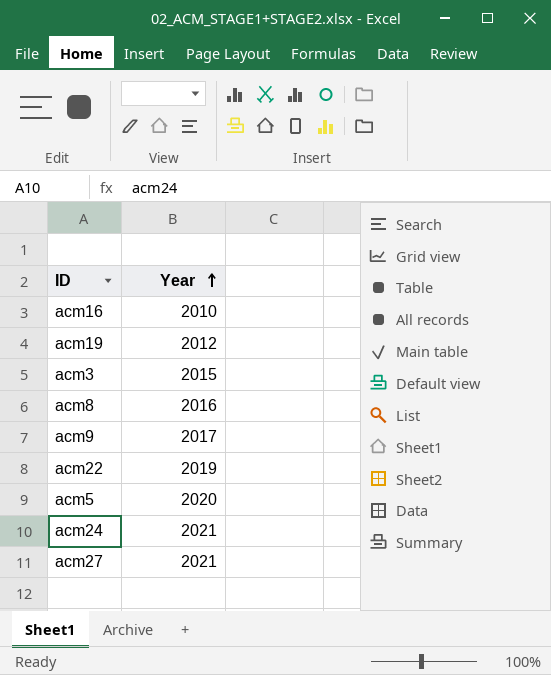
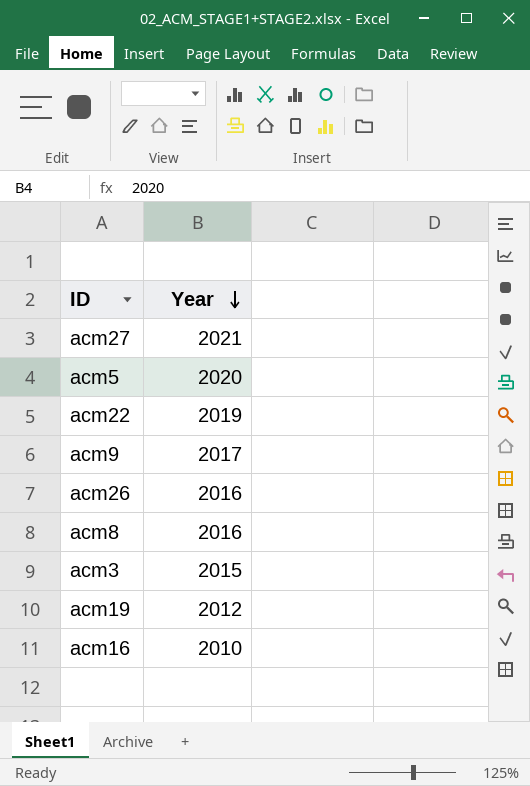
row order: Year ascending -> Year descending
row acm24: 2021 -> none
row acm26: none -> 2016

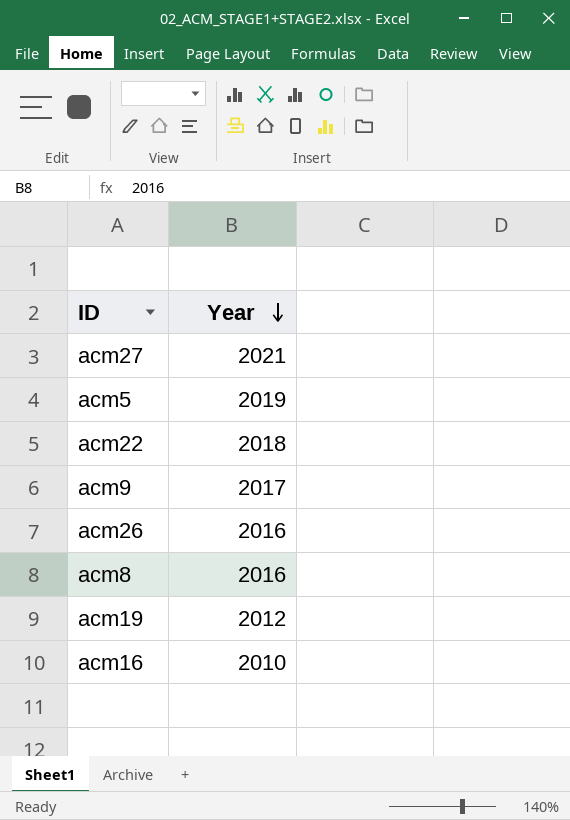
row acm3: 2015 -> none
acm5 | Year: 2020 -> 2019
acm22 | Year: 2019 -> 2018

